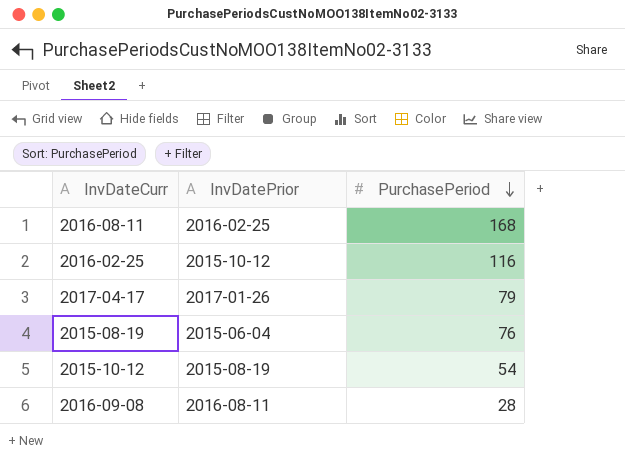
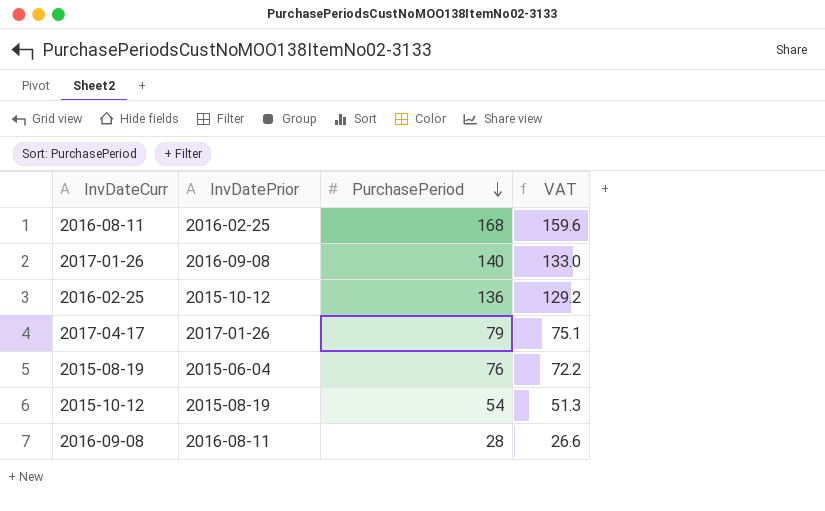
column VAT | formula: none -> [PurchasePeriod] * 0.95
row 2017-01-26: none -> 2016-09-08 | 140 | 133.0
2016-02-25 | PurchasePeriod: 116 -> 136

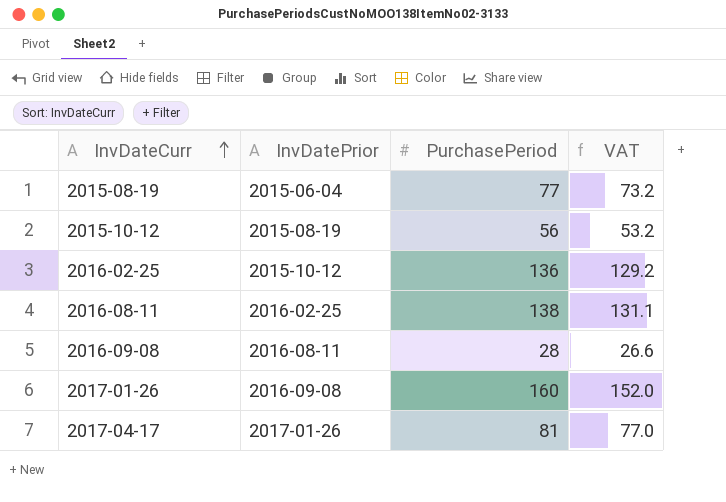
row order: PurchasePeriod descending -> InvDateCurr ascending
2015-08-19 | PurchasePeriod: 76 -> 77
2015-08-19 | VAT: 72.2 -> 73.2
2015-10-12 | PurchasePeriod: 54 -> 56
2015-10-12 | VAT: 51.3 -> 53.2
2016-08-11 | PurchasePeriod: 168 -> 138
2016-08-11 | VAT: 159.6 -> 131.1
2017-01-26 | PurchasePeriod: 140 -> 160
2017-01-26 | VAT: 133.0 -> 152.0
2017-04-17 | PurchasePeriod: 79 -> 81
2017-04-17 | VAT: 75.1 -> 77.0

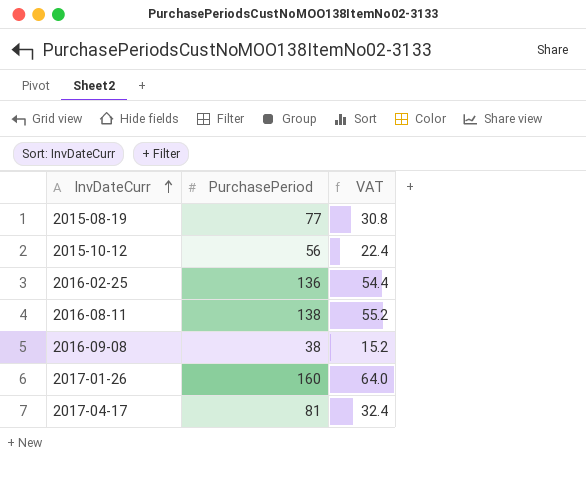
column InvDatePrior | position: 2 -> none
column VAT | formula: [PurchasePeriod] * 0.95 -> [PurchasePeriod] * 0.4
2016-09-08 | PurchasePeriod: 28 -> 38

